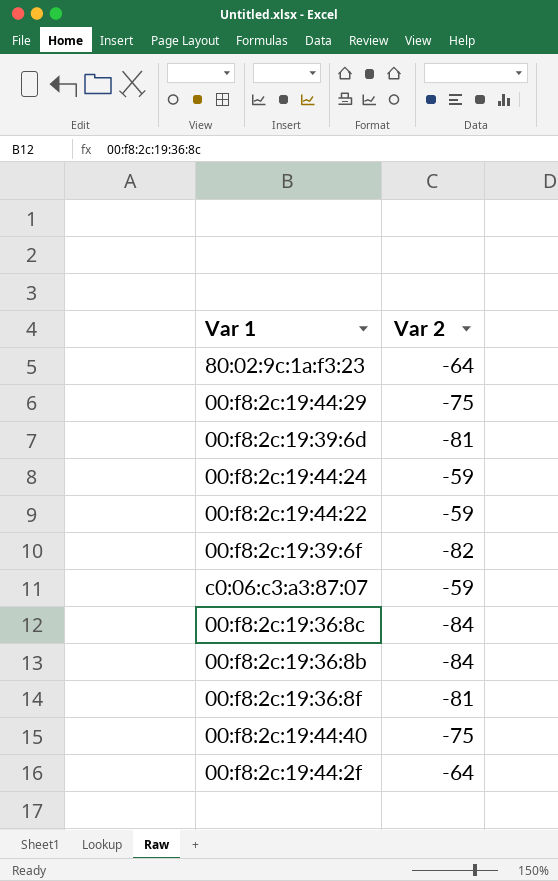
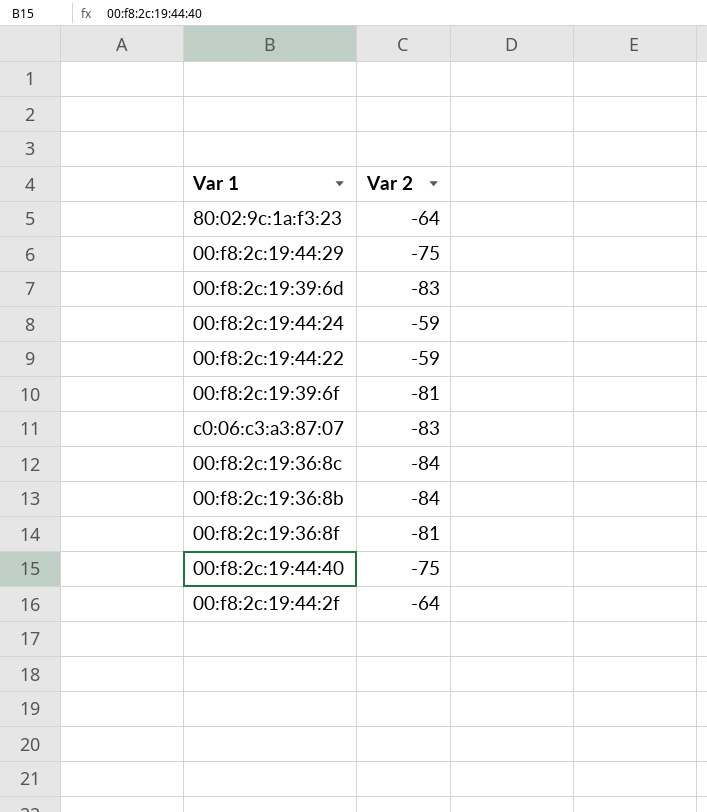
00:f8:2c:19:39:6d | Var 2: -81 -> -83
00:f8:2c:19:39:6f | Var 2: -82 -> -81
c0:06:c3:a3:87:07 | Var 2: -59 -> -83

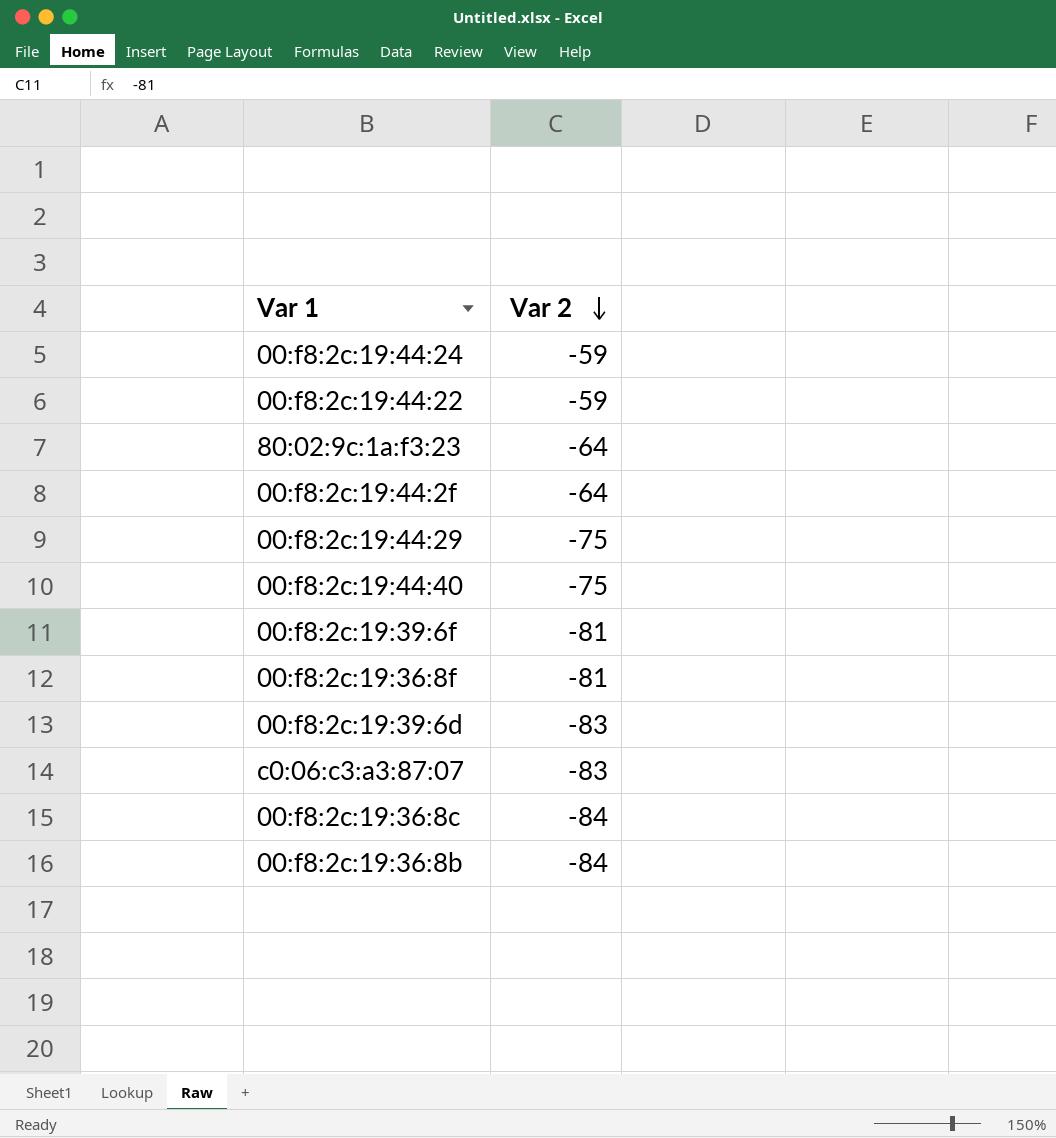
row order: none -> Var 2 descending

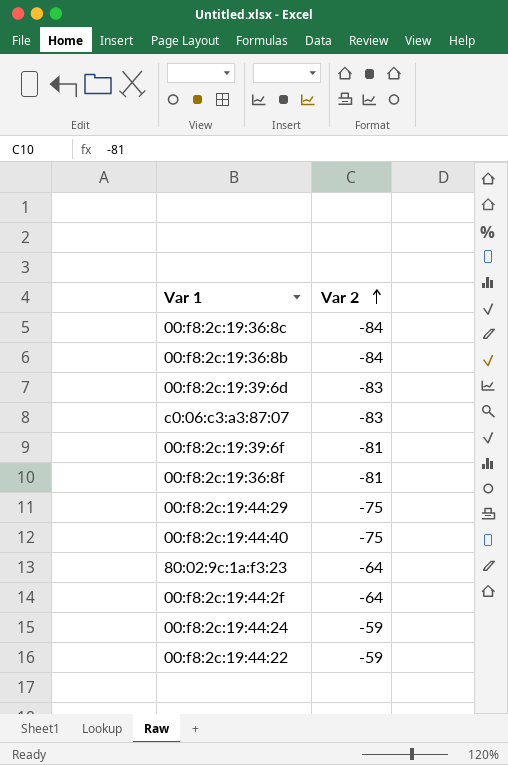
row order: Var 2 descending -> Var 2 ascending

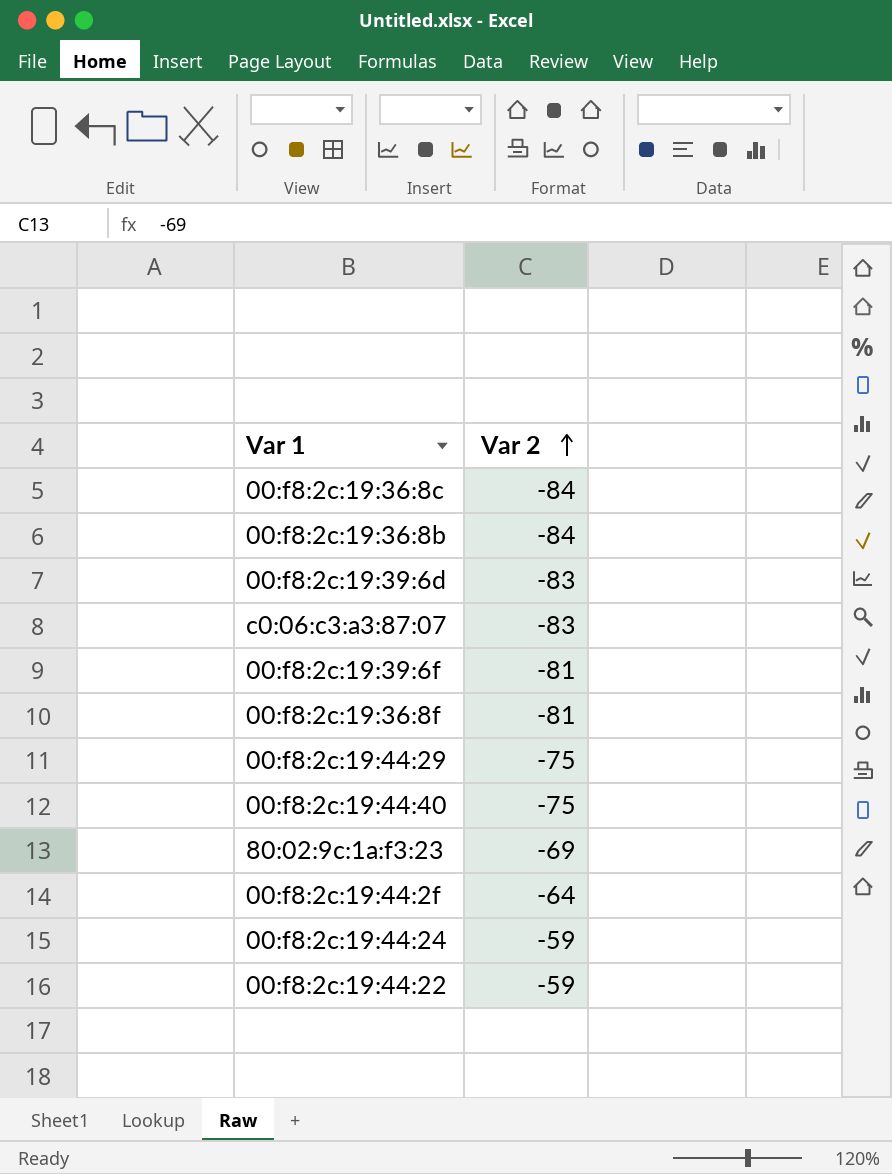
80:02:9c:1a:f3:23 | Var 2: -64 -> -69

